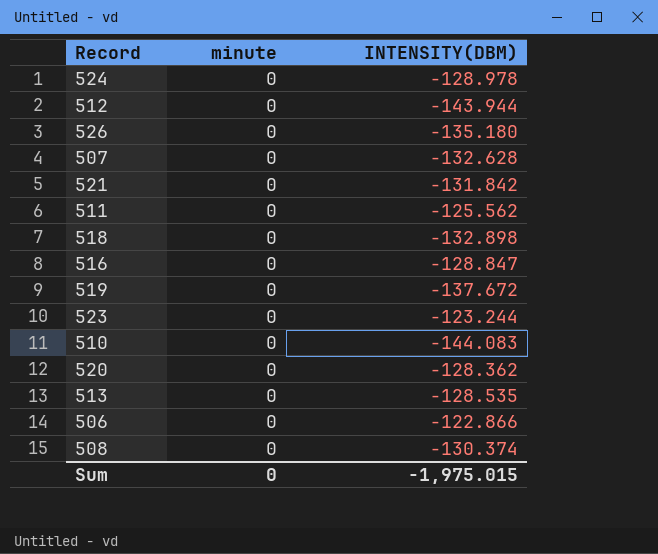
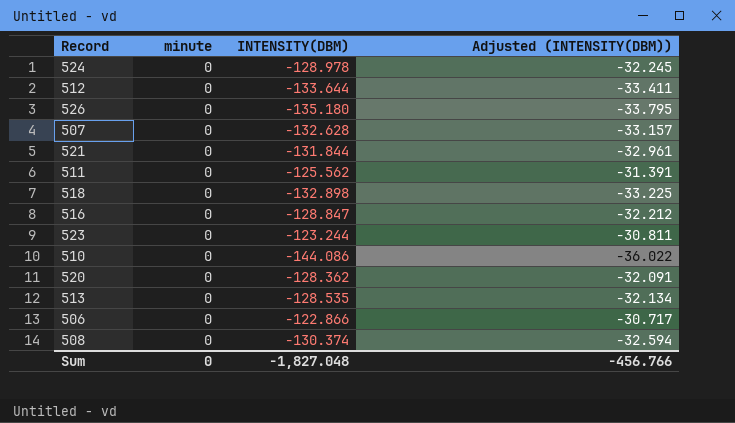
column Adjusted (INTENSITY(DBM)) | formula: none -> [INTENSITY(DBM)] * 0.25
row 519: 0 | -137.672 -> none
512 | INTENSITY(DBM): -143.944 -> -133.644
521 | INTENSITY(DBM): -131.842 -> -131.844
510 | INTENSITY(DBM): -144.083 -> -144.086
Sum | INTENSITY(DBM): -1,975.015 -> -1,827.048

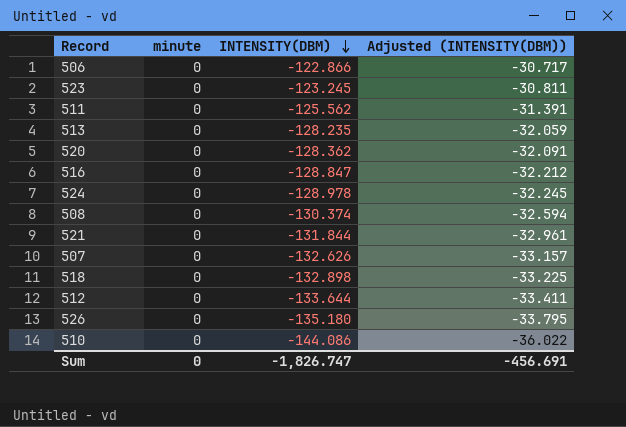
row order: none -> INTENSITY(DBM) descending
523 | INTENSITY(DBM): -123.244 -> -123.245
513 | INTENSITY(DBM): -128.535 -> -128.235
513 | Adjusted (INTENSITY(DBM)): -32.134 -> -32.059
507 | INTENSITY(DBM): -132.628 -> -132.626
Sum | INTENSITY(DBM): -1,827.048 -> -1,826.747
Sum | Adjusted (INTENSITY(DBM)): -456.766 -> -456.691

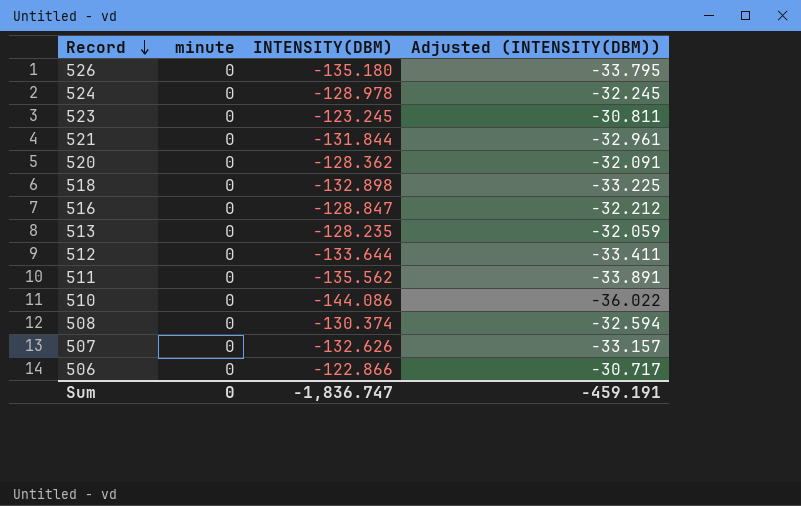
row order: INTENSITY(DBM) descending -> Record descending
511 | INTENSITY(DBM): -125.562 -> -135.562
511 | Adjusted (INTENSITY(DBM)): -31.391 -> -33.891
Sum | INTENSITY(DBM): -1,826.747 -> -1,836.747
Sum | Adjusted (INTENSITY(DBM)): -456.691 -> -459.191

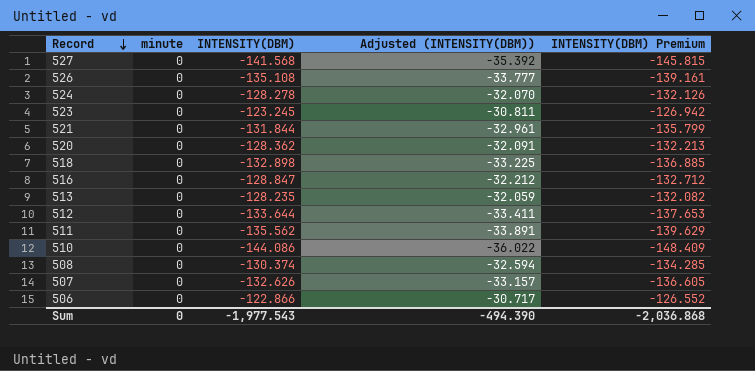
column INTENSITY(DBM) Premium | formula: none -> [INTENSITY(DBM)] * 1.03
row 527: none -> 0 | -141.568 | -35.392 | -145.815
526 | INTENSITY(DBM): -135.180 -> -135.108
526 | Adjusted (INTENSITY(DBM)): -33.795 -> -33.777
524 | INTENSITY(DBM): -128.978 -> -128.278
524 | Adjusted (INTENSITY(DBM)): -32.245 -> -32.070
Sum | INTENSITY(DBM): -1,836.747 -> -1,977.543
Sum | Adjusted (INTENSITY(DBM)): -459.191 -> -494.390

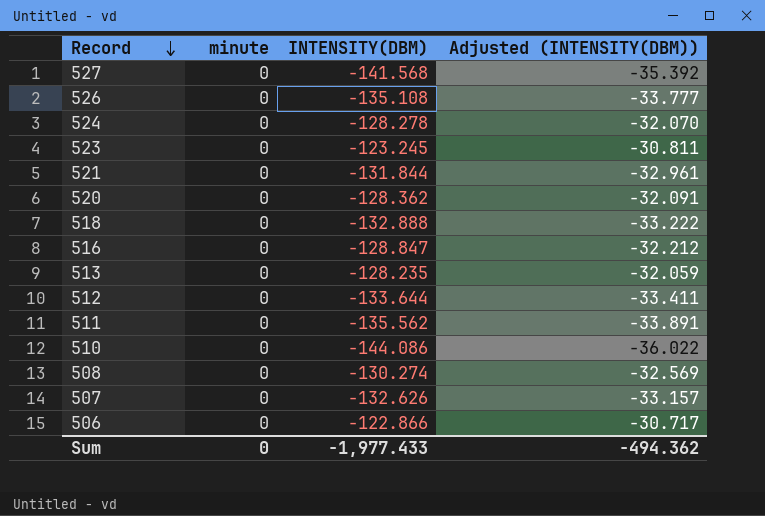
column INTENSITY(DBM) Premium | formula: [INTENSITY(DBM)] * 1.03 -> none
518 | INTENSITY(DBM): -132.898 -> -132.888
518 | Adjusted (INTENSITY(DBM)): -33.225 -> -33.222
508 | INTENSITY(DBM): -130.374 -> -130.274
508 | Adjusted (INTENSITY(DBM)): -32.594 -> -32.569
Sum | INTENSITY(DBM): -1,977.543 -> -1,977.433
Sum | Adjusted (INTENSITY(DBM)): -494.390 -> -494.362

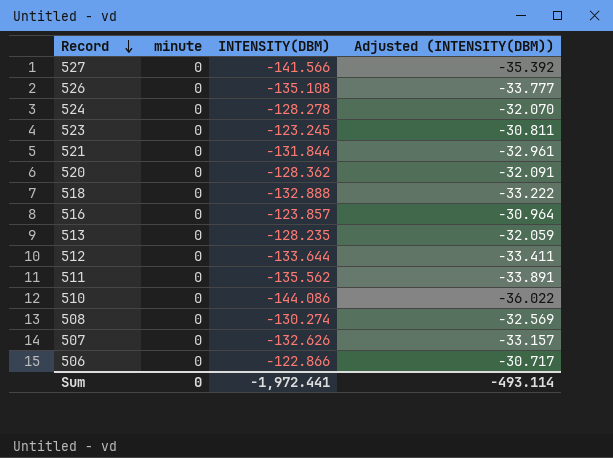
527 | INTENSITY(DBM): -141.568 -> -141.566
516 | INTENSITY(DBM): -128.847 -> -123.857
516 | Adjusted (INTENSITY(DBM)): -32.212 -> -30.964
Sum | INTENSITY(DBM): -1,977.433 -> -1,972.441
Sum | Adjusted (INTENSITY(DBM)): -494.362 -> -493.114

